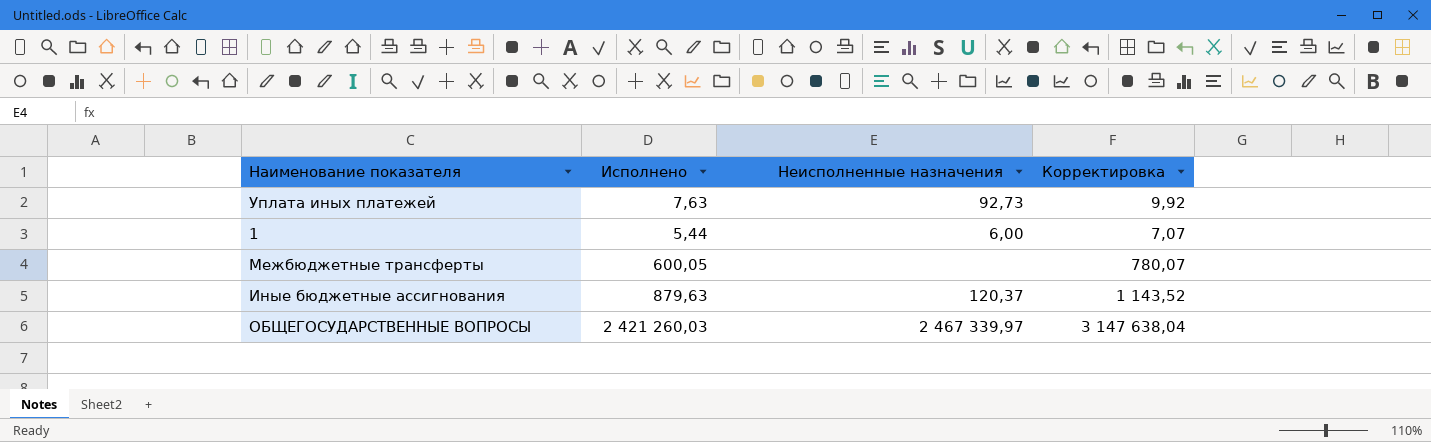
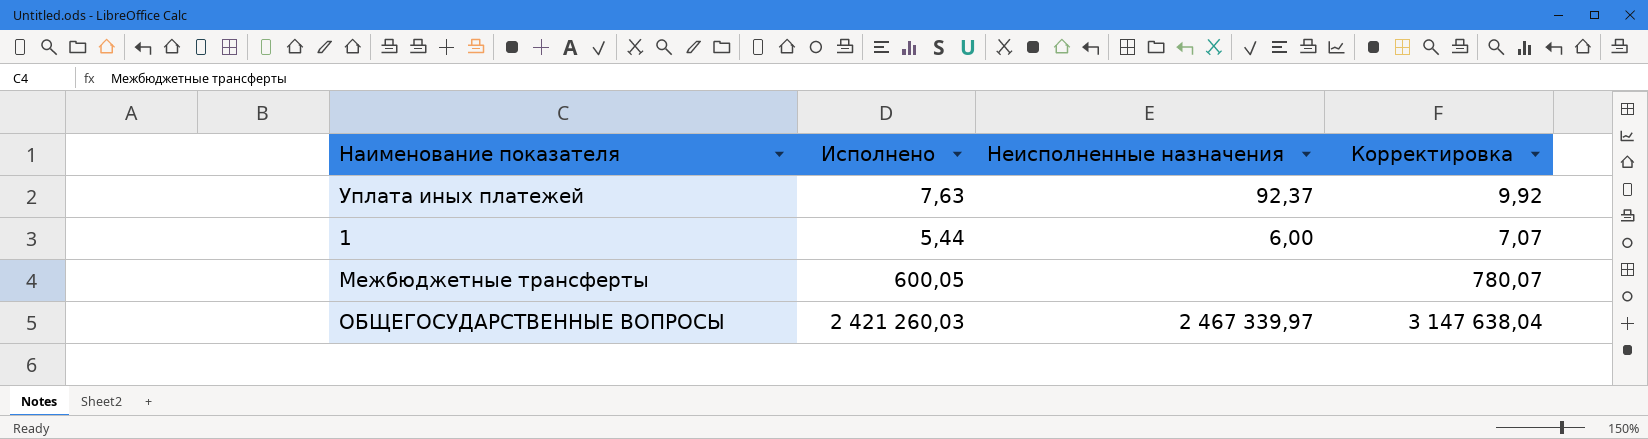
row Иные бюджетные ассигнования: 879,63 | 120,37 | 1 143,52 -> none
Уплата иных платежей | Неисполненные назначения: 92,73 -> 92,37

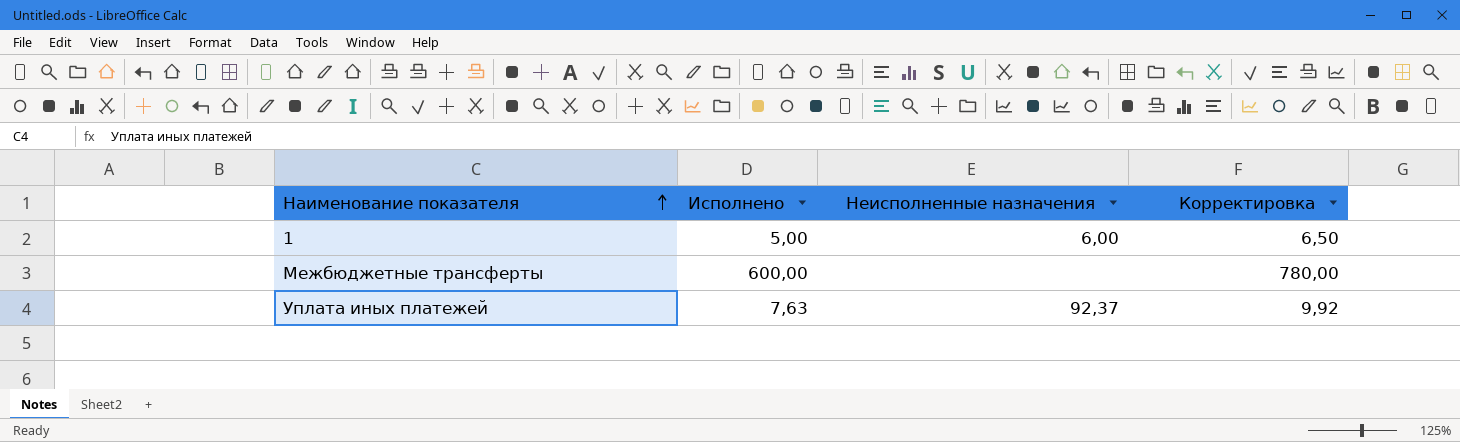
row order: none -> Наименование показателя ascending
row ОБЩЕГОСУДАРСТВЕННЫЕ ВОПРОСЫ: 2 421 260,03 | 2 467 339,97 | 3 147 638,04 -> none
1 | Исполнено: 5,44 -> 5,00
1 | Корректировка: 7,07 -> 6,50
Межбюджетные трансферты | Исполнено: 600,05 -> 600,00
Межбюджетные трансферты | Корректировка: 780,07 -> 780,00

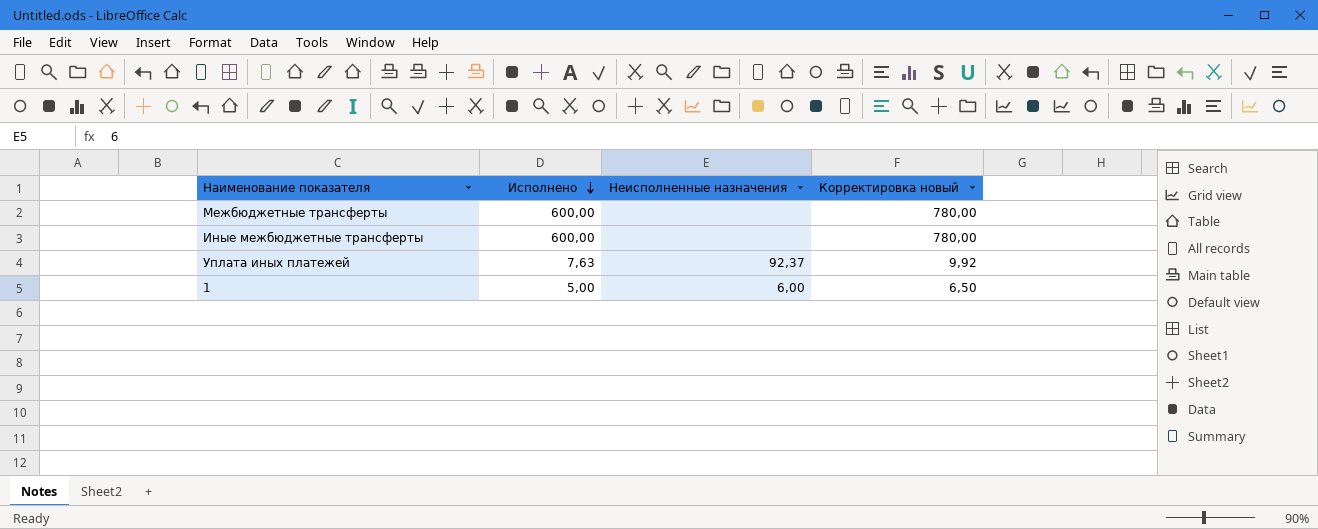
row order: Наименование показателя ascending -> Исполнено descending
column name: Корректировка -> Корректировка новый
row Иные межбюджетные трансферты: none -> 600,00 | none | 780,00

